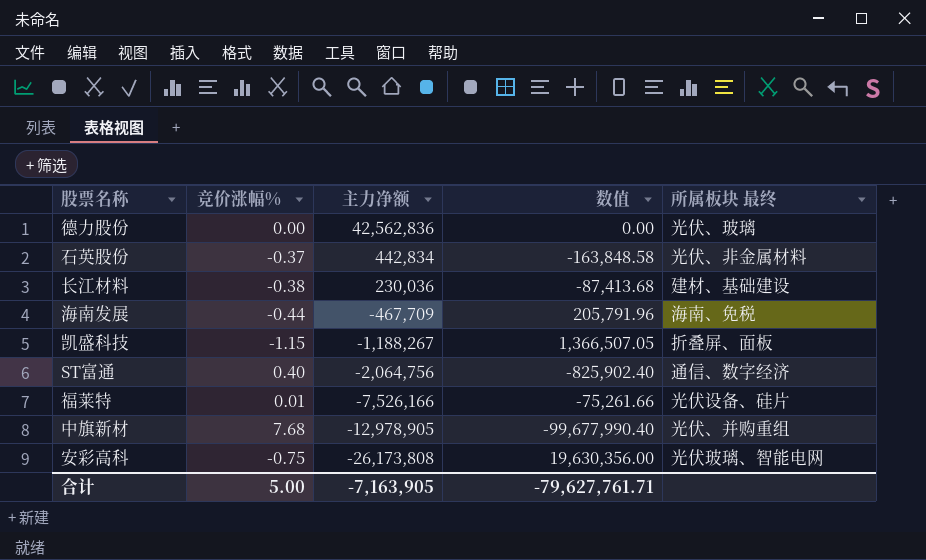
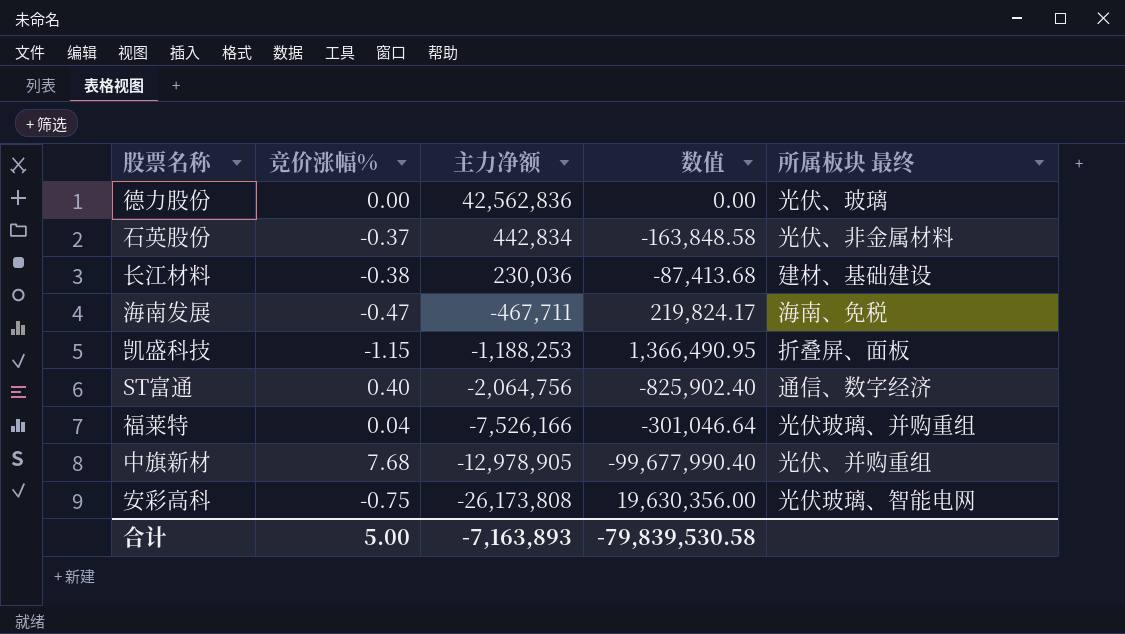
海南发展 | 竞价涨幅%: -0.44 -> -0.47
海南发展 | 主力净额: -467,709 -> -467,711
海南发展 | 数值: 205,791.96 -> 219,824.17
凯盛科技 | 主力净额: -1,188,267 -> -1,188,253
凯盛科技 | 数值: 1,366,507.05 -> 1,366,490.95
福莱特 | 竞价涨幅%: 0.01 -> 0.04
福莱特 | 数值: -75,261.66 -> -301,046.64
福莱特 | 所属板块 最终: 光伏设备、硅片 -> 光伏玻璃、并购重组
合计 | 主力净额: -7,163,905 -> -7,163,893
合计 | 数值: -79,627,761.71 -> -79,839,530.58

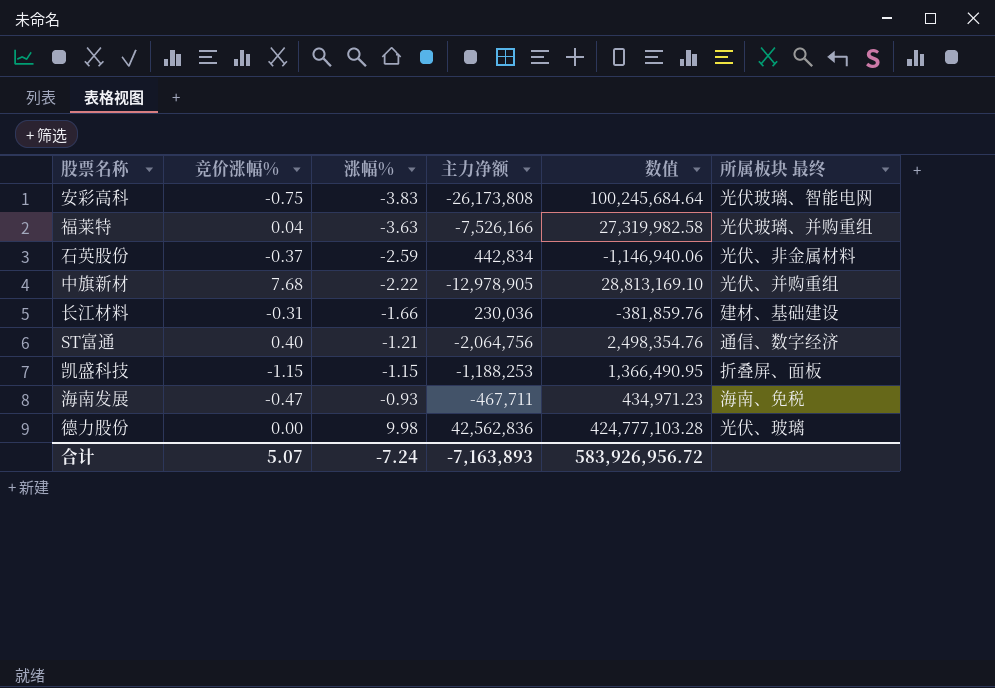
row order: 主力净额 descending -> 涨幅% ascending
column 涨幅% | position: none -> 3
column 数值 | formula: [竞价涨幅%] * [主力净额] -> [涨幅%] * [主力净额]
长江材料 | 竞价涨幅%: -0.38 -> -0.31
合计 | 竞价涨幅%: 5.00 -> 5.07
合计 | 数值: -79,839,530.58 -> 583,926,956.72

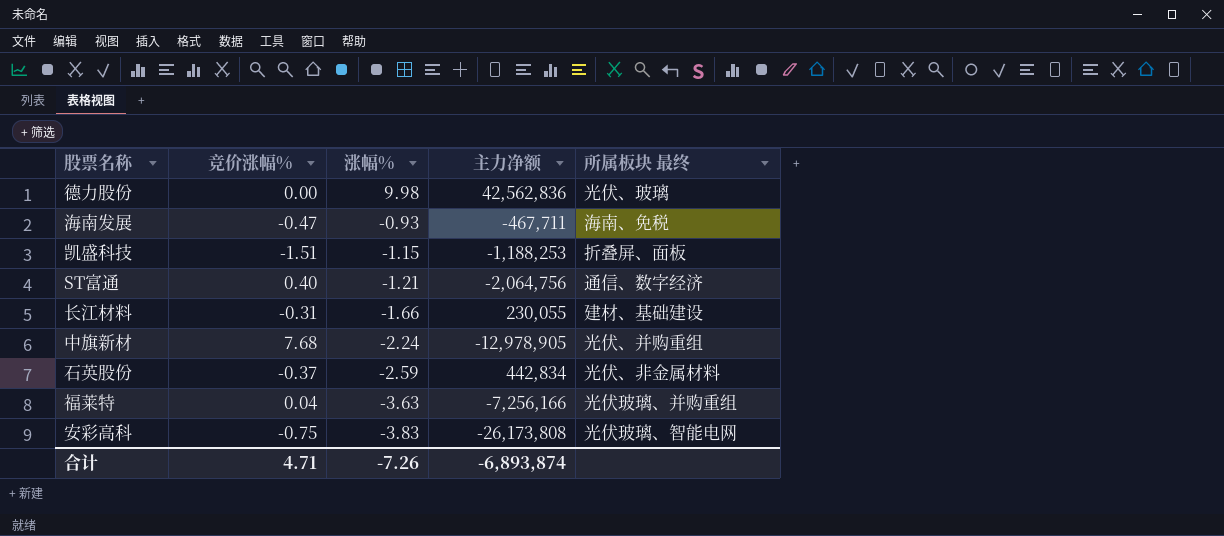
row order: 涨幅% ascending -> 涨幅% descending
column 数值 | formula: [涨幅%] * [主力净额] -> none
凯盛科技 | 竞价涨幅%: -1.15 -> -1.51
长江材料 | 主力净额: 230,036 -> 230,055
中旗新材 | 涨幅%: -2.22 -> -2.24
福莱特 | 主力净额: -7,526,166 -> -7,256,166
合计 | 竞价涨幅%: 5.07 -> 4.71
合计 | 涨幅%: -7.24 -> -7.26
合计 | 主力净额: -7,163,893 -> -6,893,874

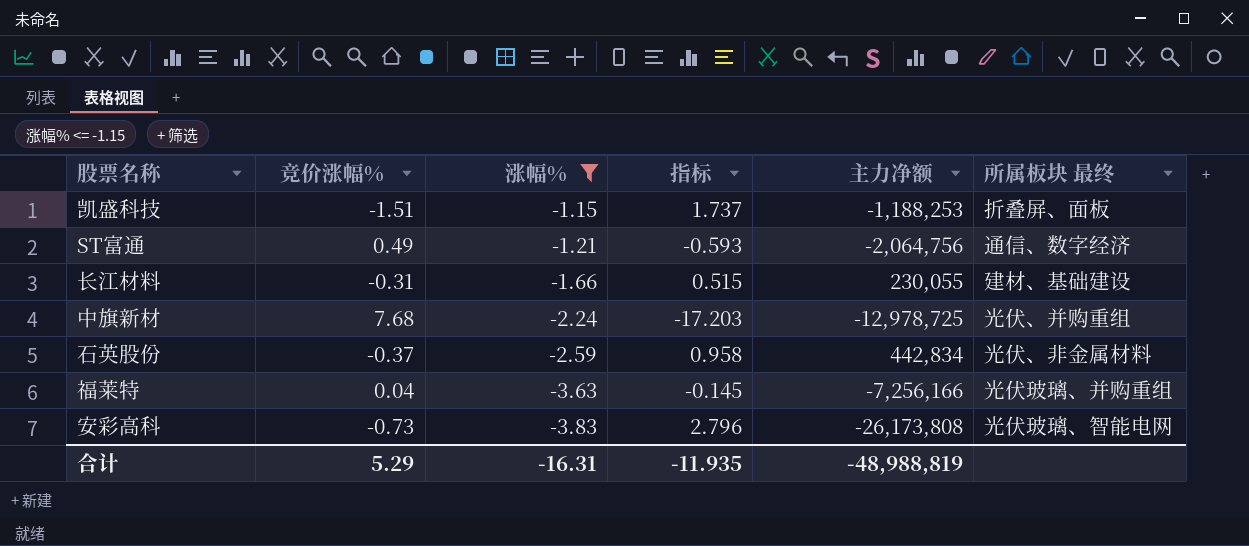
filter: none -> 涨幅% <= -1.15
column 指标 | formula: none -> [竞价涨幅%] * [涨幅%]
ST富通 | 竞价涨幅%: 0.40 -> 0.49
中旗新材 | 主力净额: -12,978,905 -> -12,978,725
安彩高科 | 竞价涨幅%: -0.75 -> -0.73
合计 | 竞价涨幅%: 4.71 -> 5.29
合计 | 涨幅%: -7.26 -> -16.31
合计 | 主力净额: -6,893,874 -> -48,988,819

